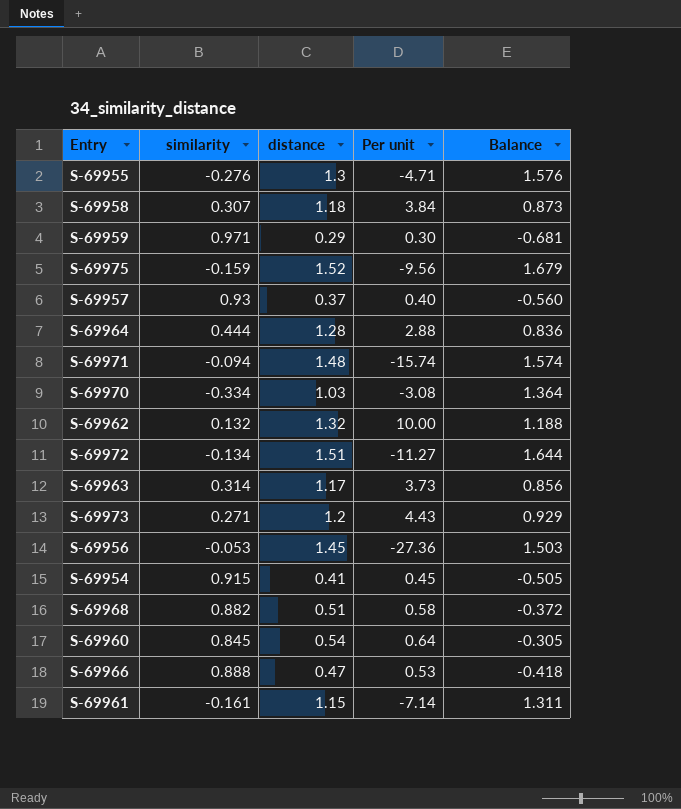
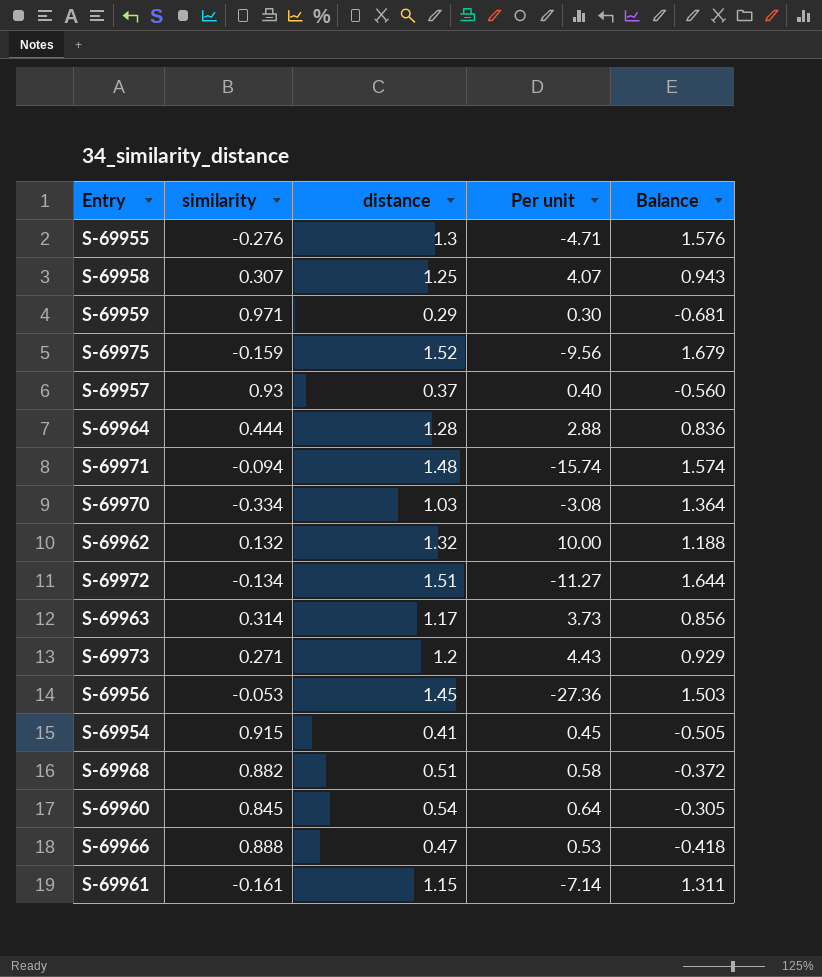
S-69958 | distance: 1.18 -> 1.25
S-69958 | Per unit: 3.84 -> 4.07
S-69958 | Balance: 0.873 -> 0.943

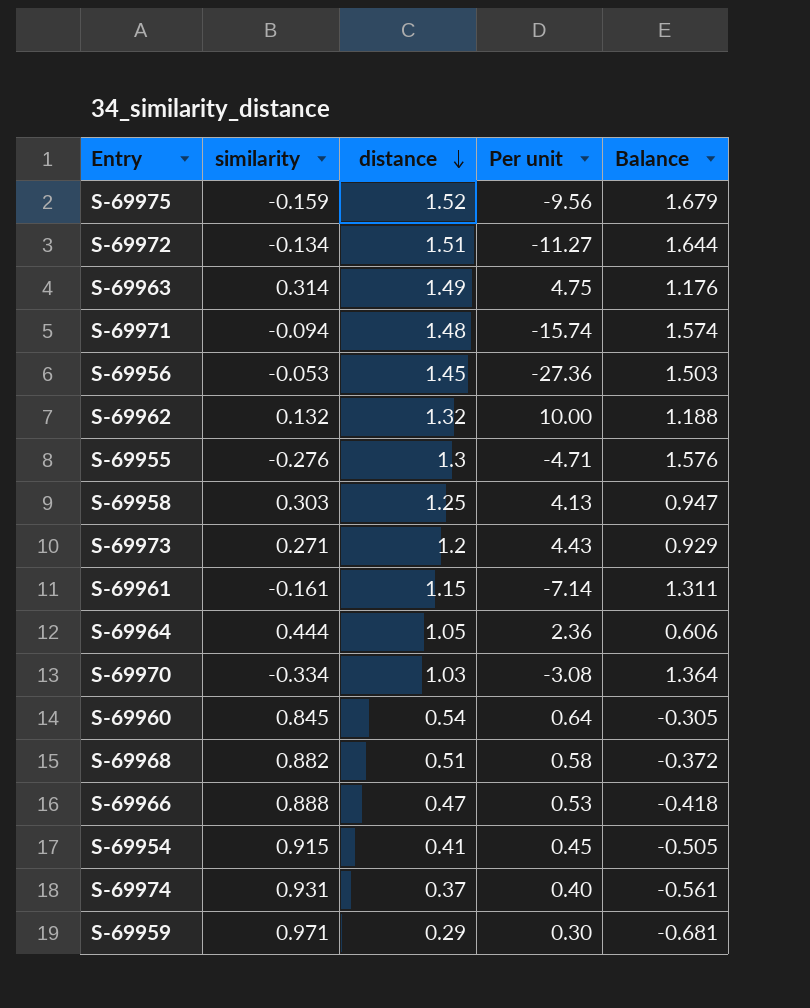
row order: none -> distance descending
row S-69957: 0.93 | 0.37 | 0.40 | -0.560 -> none
S-69963 | distance: 1.17 -> 1.49
S-69963 | Per unit: 3.73 -> 4.75
S-69963 | Balance: 0.856 -> 1.176
S-69958 | similarity: 0.307 -> 0.303
S-69958 | Per unit: 4.07 -> 4.13
S-69958 | Balance: 0.943 -> 0.947
S-69964 | distance: 1.28 -> 1.05
S-69964 | Per unit: 2.88 -> 2.36
S-69964 | Balance: 0.836 -> 0.606
row S-69974: none -> 0.931 | 0.37 | 0.40 | -0.561

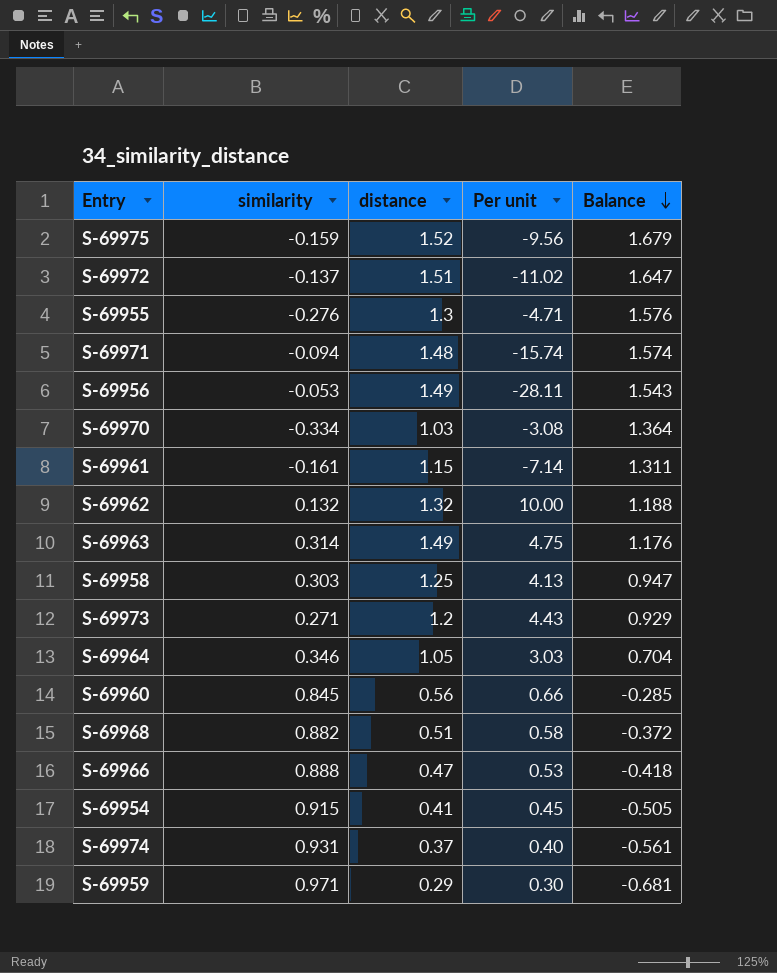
row order: distance descending -> Balance descending
S-69972 | similarity: -0.134 -> -0.137
S-69972 | Per unit: -11.27 -> -11.02
S-69972 | Balance: 1.644 -> 1.647
S-69956 | distance: 1.45 -> 1.49
S-69956 | Per unit: -27.36 -> -28.11
S-69956 | Balance: 1.503 -> 1.543
S-69964 | similarity: 0.444 -> 0.346
S-69964 | Per unit: 2.36 -> 3.03
S-69964 | Balance: 0.606 -> 0.704
S-69960 | distance: 0.54 -> 0.56
S-69960 | Per unit: 0.64 -> 0.66
S-69960 | Balance: -0.305 -> -0.285

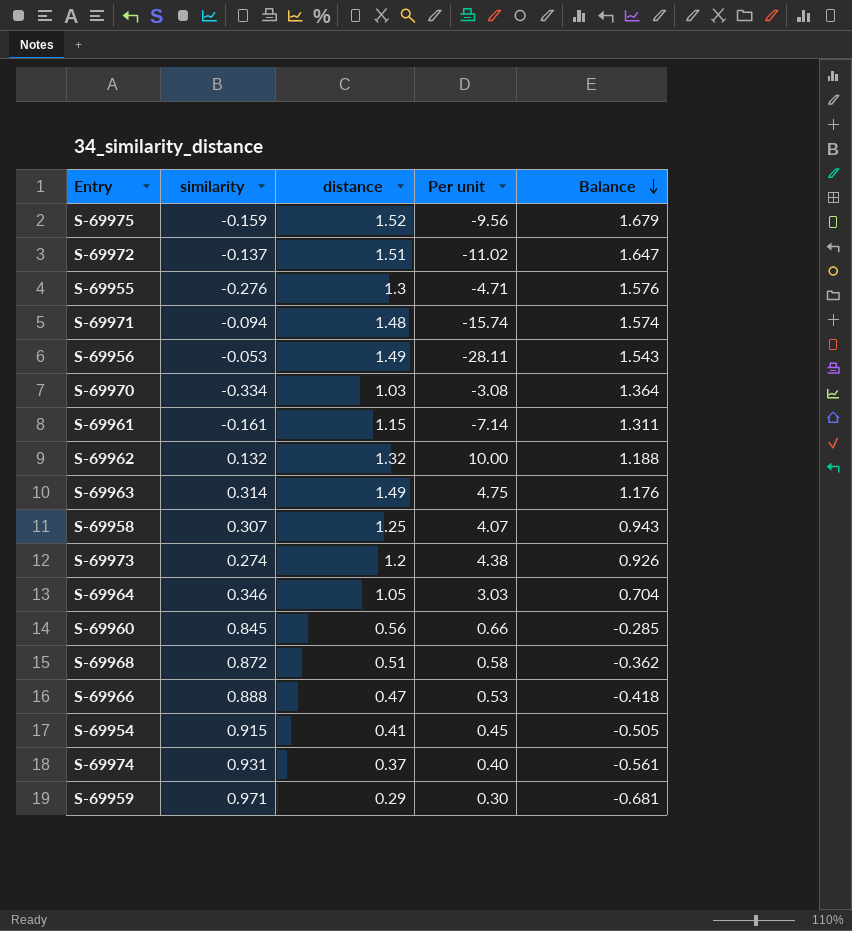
S-69958 | similarity: 0.303 -> 0.307
S-69958 | Per unit: 4.13 -> 4.07
S-69958 | Balance: 0.947 -> 0.943
S-69973 | similarity: 0.271 -> 0.274
S-69973 | Per unit: 4.43 -> 4.38
S-69973 | Balance: 0.929 -> 0.926
S-69968 | similarity: 0.882 -> 0.872
S-69968 | Balance: -0.372 -> -0.362

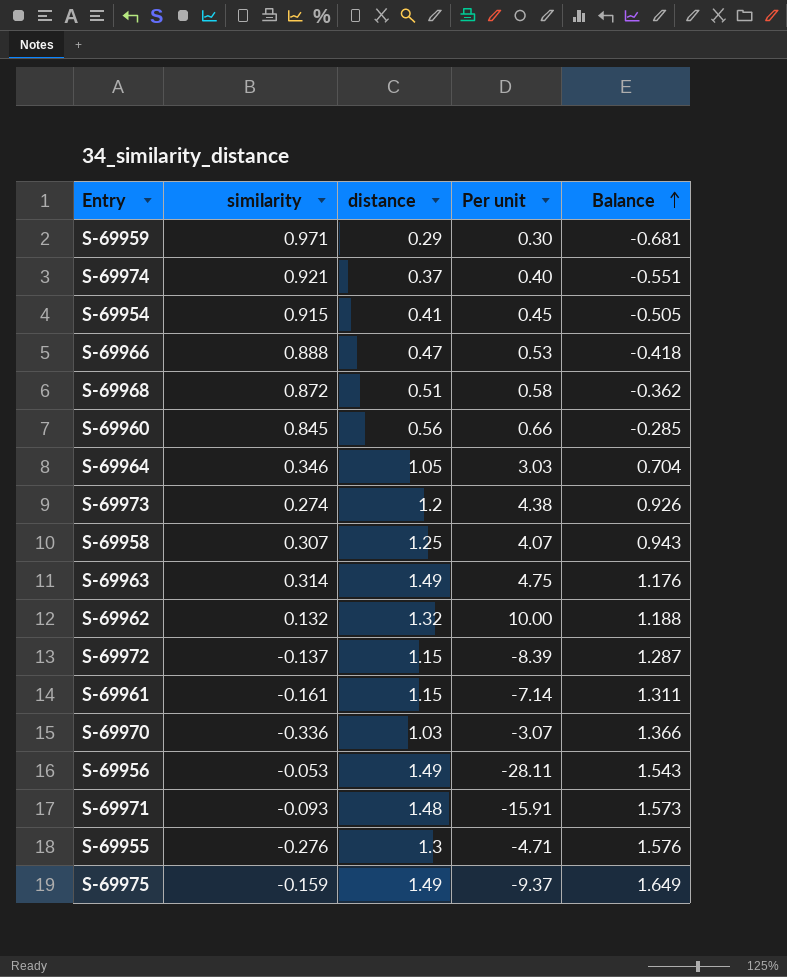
row order: Balance descending -> Balance ascending
S-69974 | similarity: 0.931 -> 0.921
S-69974 | Balance: -0.561 -> -0.551
S-69972 | distance: 1.51 -> 1.15
S-69972 | Per unit: -11.02 -> -8.39
S-69972 | Balance: 1.647 -> 1.287
S-69970 | similarity: -0.334 -> -0.336
S-69970 | Per unit: -3.08 -> -3.07
S-69970 | Balance: 1.364 -> 1.366
S-69971 | similarity: -0.094 -> -0.093
S-69971 | Per unit: -15.74 -> -15.91
S-69971 | Balance: 1.574 -> 1.573
S-69975 | distance: 1.52 -> 1.49
S-69975 | Per unit: -9.56 -> -9.37
S-69975 | Balance: 1.679 -> 1.649

